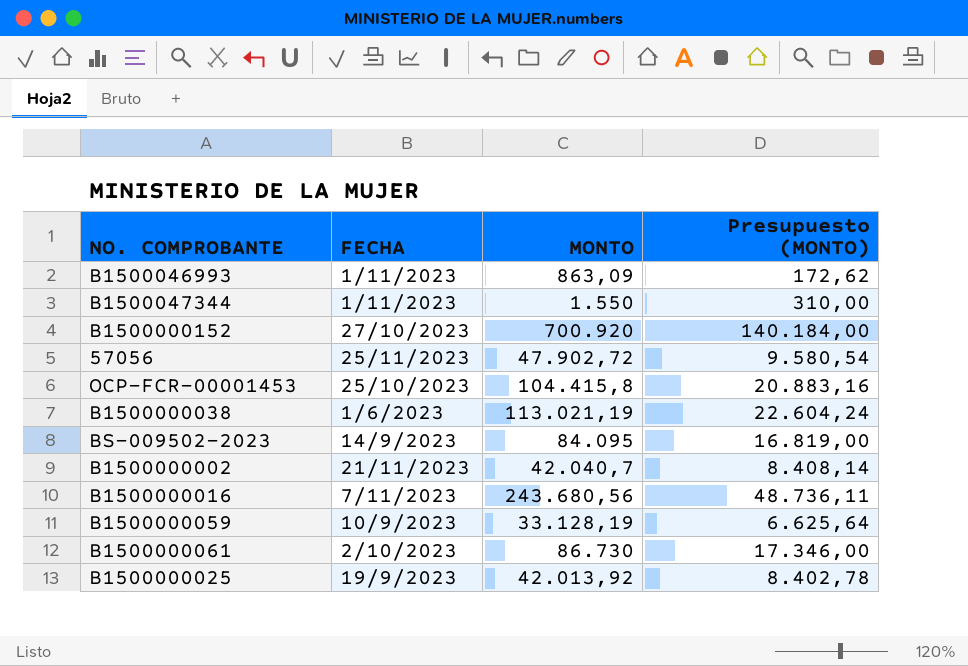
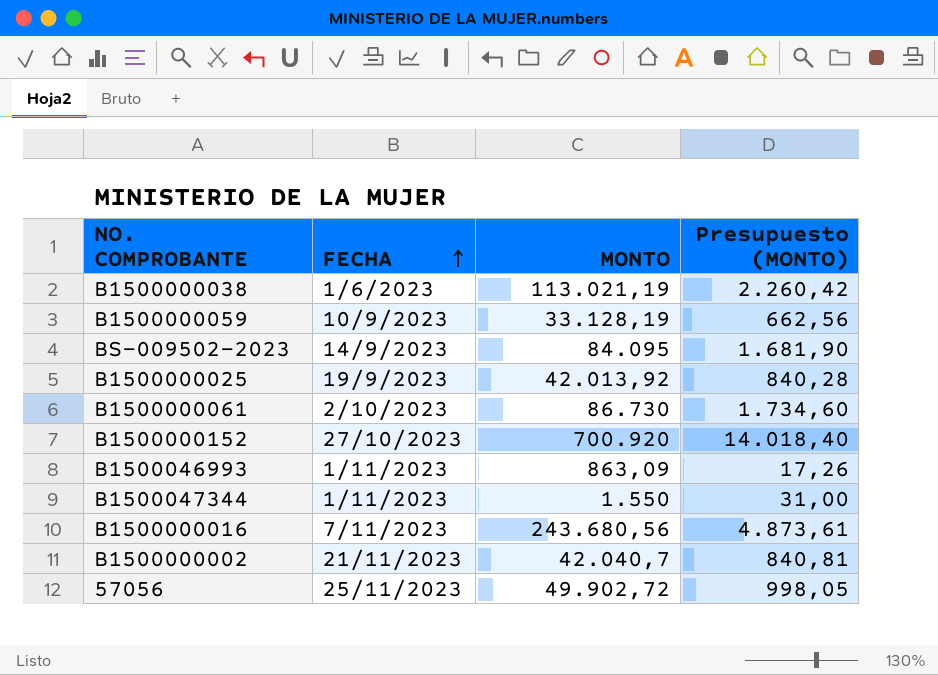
row order: none -> FECHA ascending
column Presupuesto (MONTO) | formula: [MONTO] * 0,2 -> [MONTO] * 0,02
row OCP-FCR-00001453: 25/10/2023 | 104.415,8 | 20.883,16 -> none
57056 | MONTO: 47.902,72 -> 49.902,72

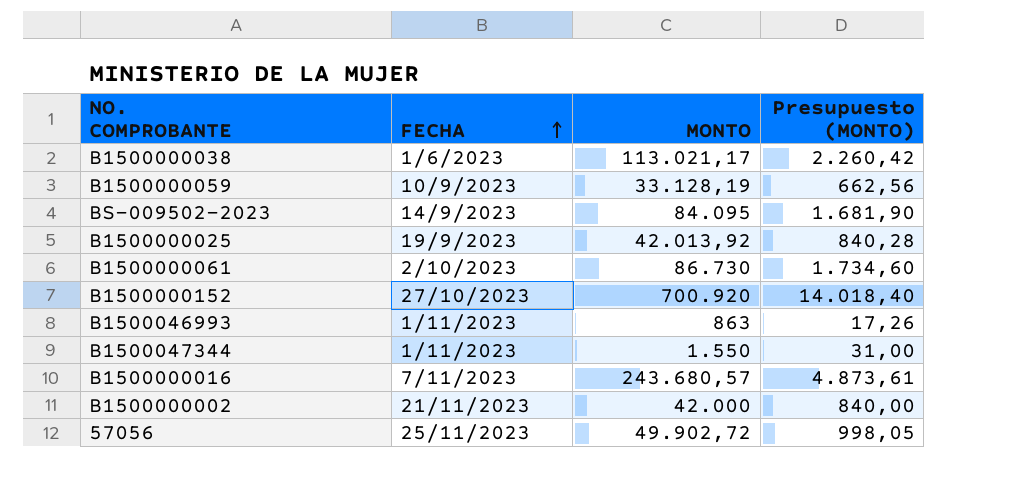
B1500000038 | MONTO: 113.021,19 -> 113.021,17
B1500046993 | MONTO: 863,09 -> 863
B1500000016 | MONTO: 243.680,56 -> 243.680,57
B1500000002 | MONTO: 42.040,7 -> 42.000
B1500000002 | Presupuesto (MONTO): 840,81 -> 840,00

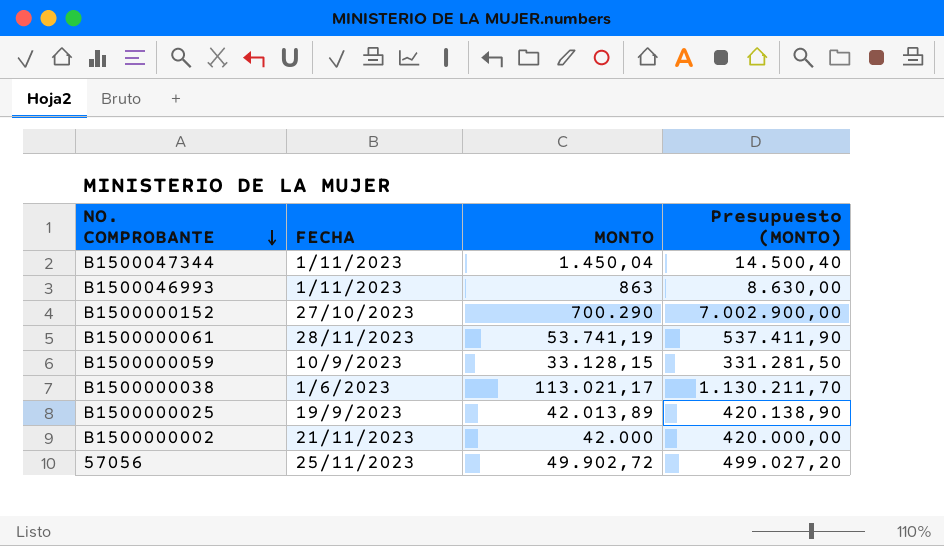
row order: FECHA ascending -> NO. COMPROBANTE descending
column Presupuesto (MONTO) | formula: [MONTO] * 0,02 -> [MONTO] * 10
row BS-009502-2023: 14/9/2023 | 84.095 | 1.681,90 -> none
row B1500000016: 7/11/2023 | 243.680,57 | 4.873,61 -> none
B1500047344 | MONTO: 1.550 -> 1.450,04
B1500000152 | MONTO: 700.920 -> 700.290
B1500000061 | FECHA: 2/10/2023 -> 28/11/2023
B1500000061 | MONTO: 86.730 -> 53.741,19
B1500000059 | MONTO: 33.128,19 -> 33.128,15
B1500000025 | MONTO: 42.013,92 -> 42.013,89

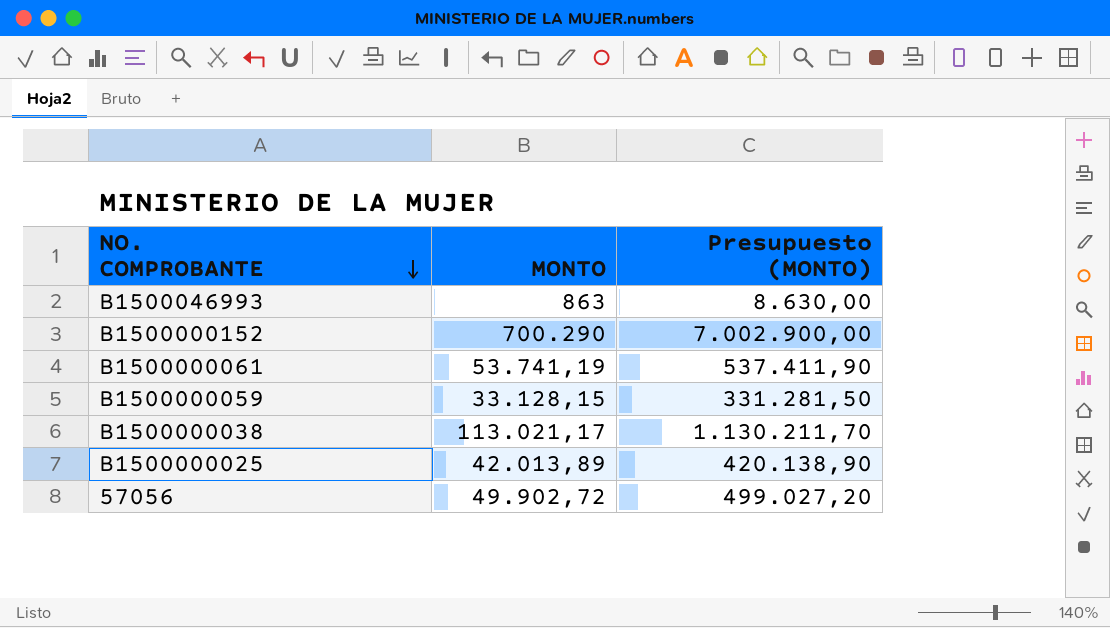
column FECHA | position: 2 -> none
row B1500047344: 1/11/2023 | 1.450,04 | 14.500,40 -> none
row B1500000002: 21/11/2023 | 42.000 | 420.000,00 -> none

